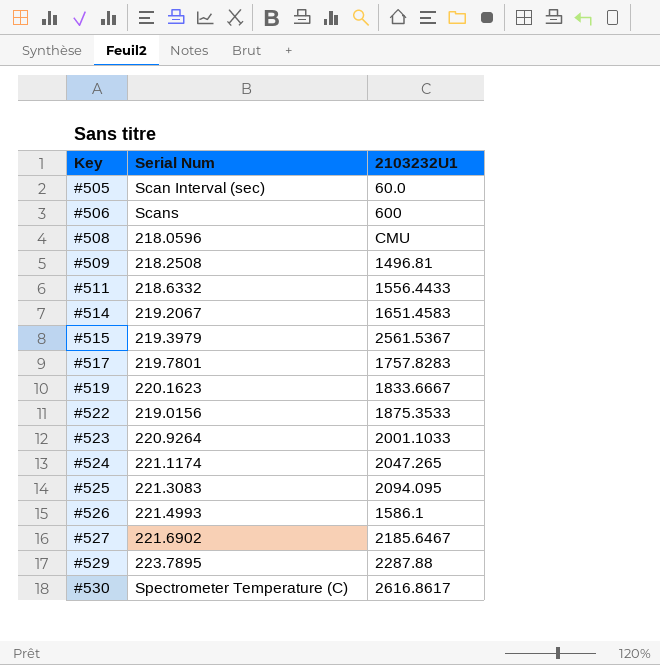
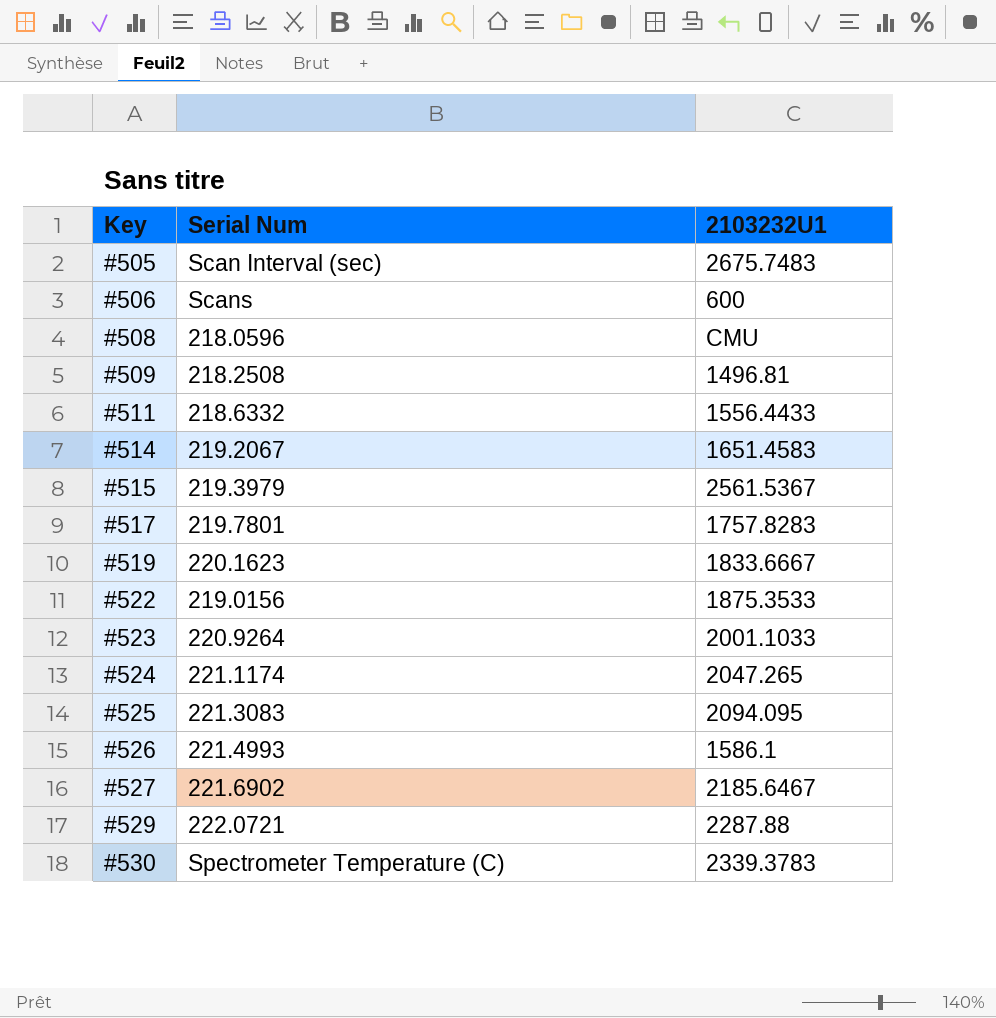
#505 | 2103232U1: 60.0 -> 2675.7483
#529 | Serial Num: 223.7895 -> 222.0721
#530 | 2103232U1: 2616.8617 -> 2339.3783

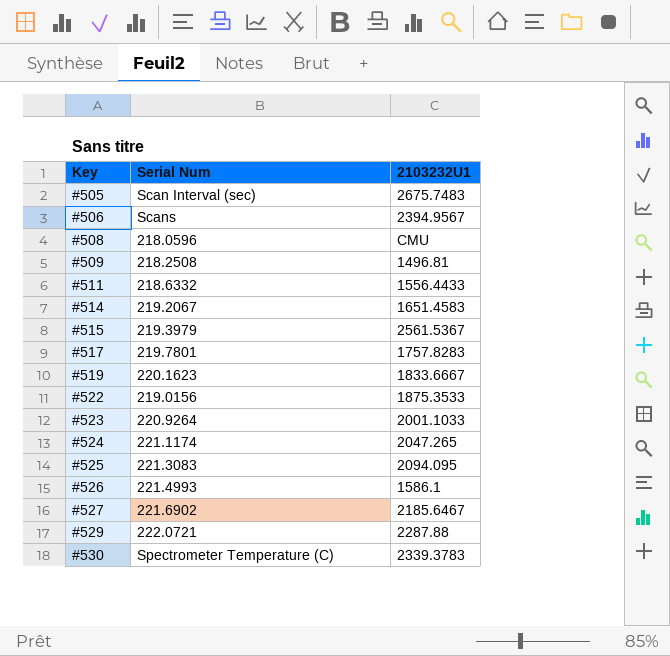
#506 | 2103232U1: 600 -> 2394.9567

